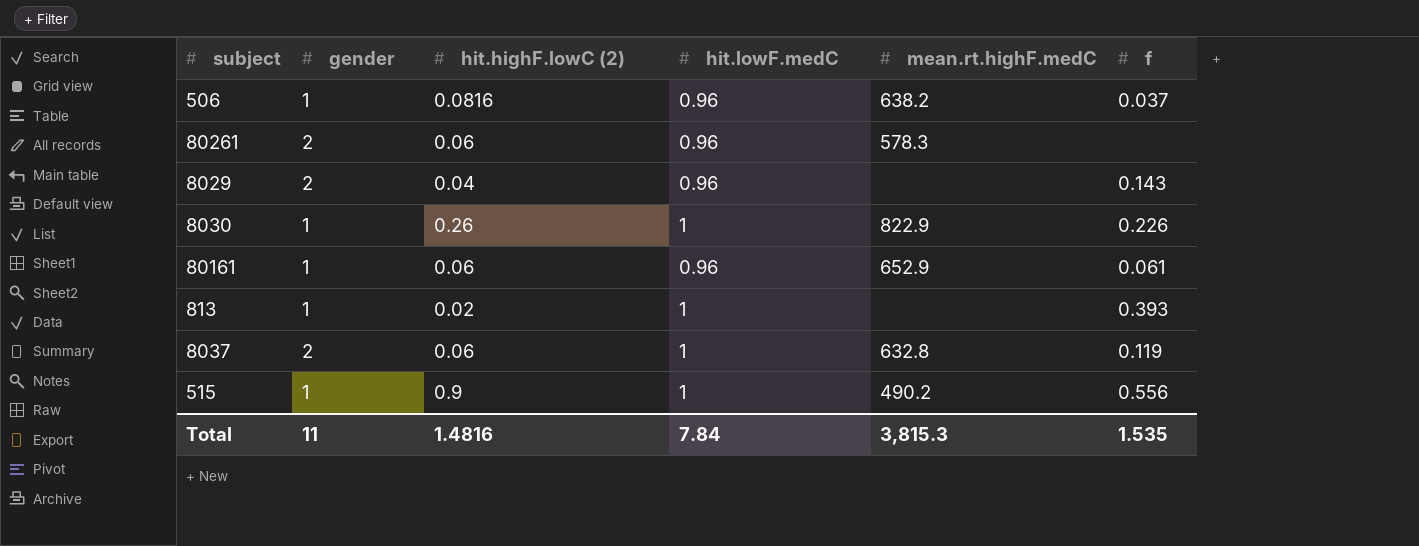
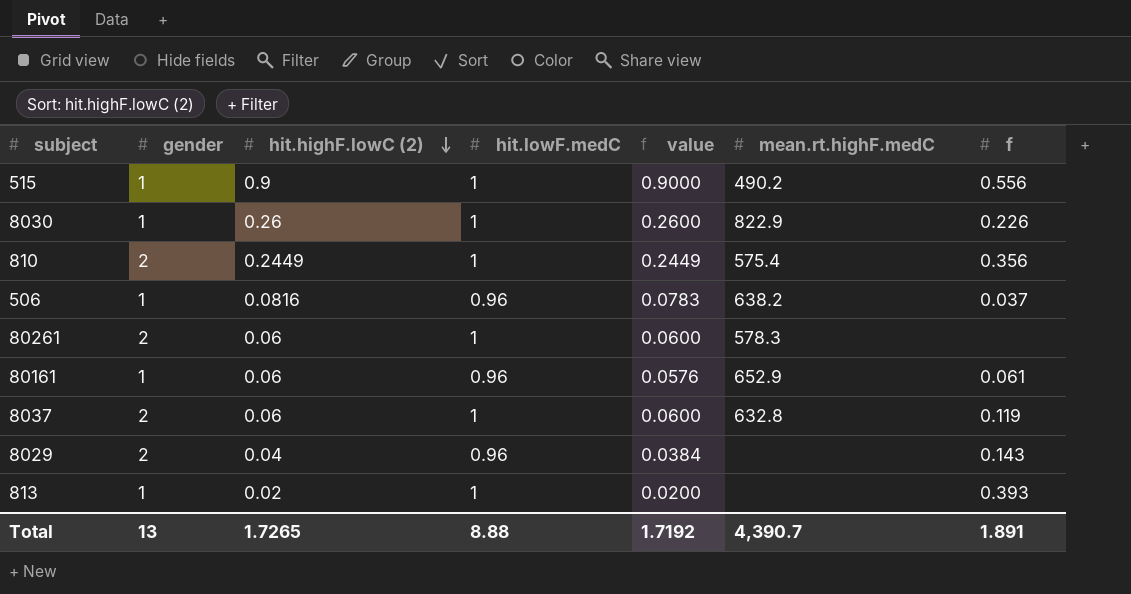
row order: none -> hit.highF.lowC (2) descending
column value | formula: none -> [hit.highF.lowC (2)] * [hit.lowF.medC]
row 810: none -> 2 | 0.2449 | 1 | 0.2449 | 575.4 | 0.356
80261 | hit.lowF.medC: 0.96 -> 1
Total | gender: 11 -> 13
Total | hit.highF.lowC (2): 1.4816 -> 1.7265
Total | hit.lowF.medC: 7.84 -> 8.88
Total | mean.rt.highF.medC: 3,815.3 -> 4,390.7
Total | f: 1.535 -> 1.891

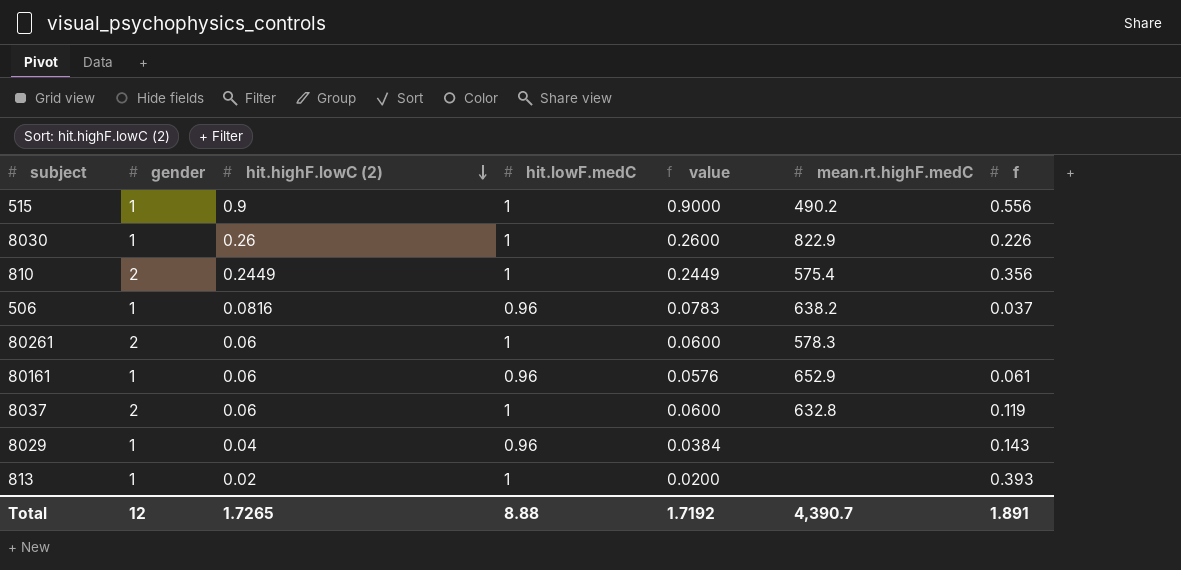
8029 | gender: 2 -> 1
Total | gender: 13 -> 12

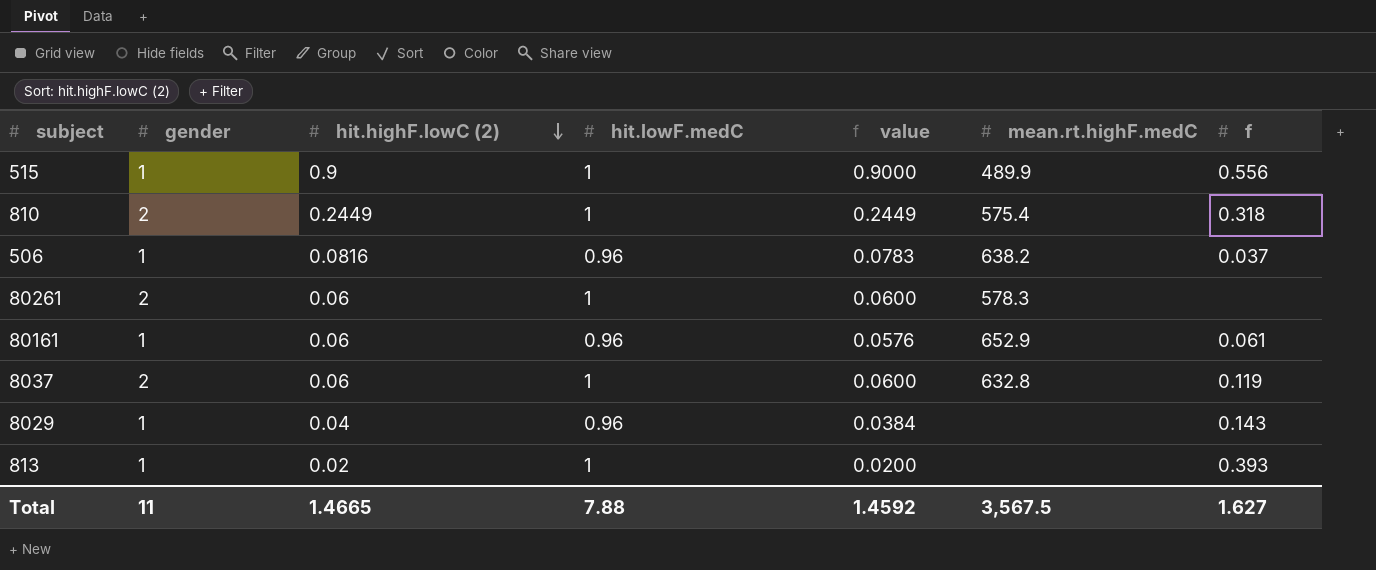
row 8030: 1 | 0.26 | 1 | 0.2600 | 822.9 | 0.226 -> none
515 | mean.rt.highF.medC: 490.2 -> 489.9
810 | f: 0.356 -> 0.318
Total | gender: 12 -> 11
Total | hit.highF.lowC (2): 1.7265 -> 1.4665
Total | hit.lowF.medC: 8.88 -> 7.88
Total | value: 1.7192 -> 1.4592
Total | mean.rt.highF.medC: 4,390.7 -> 3,567.5
Total | f: 1.891 -> 1.627

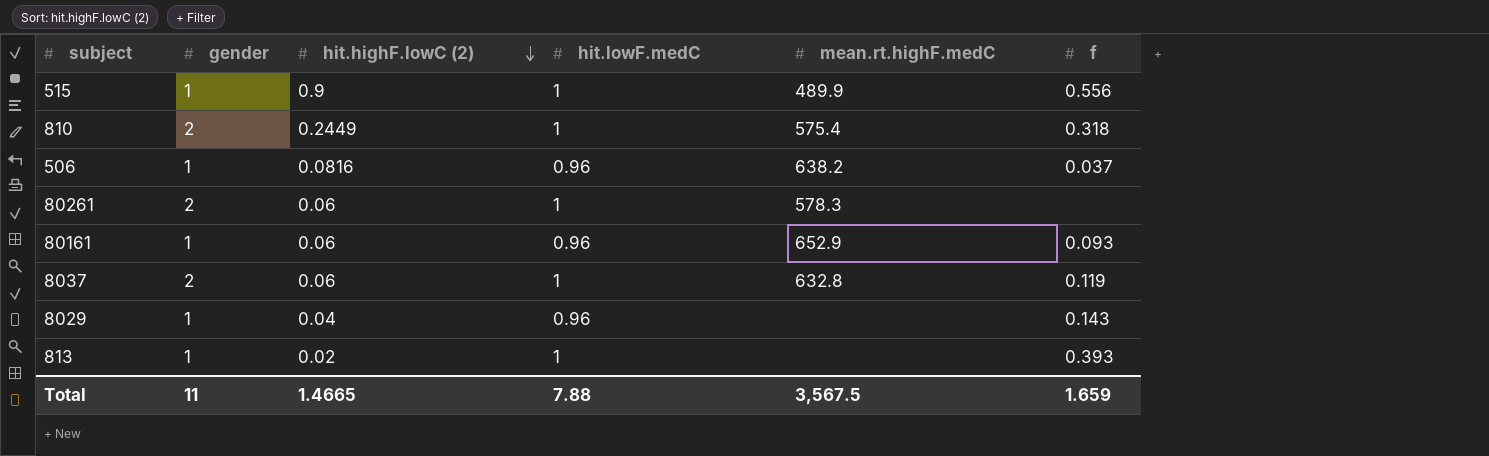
column value | formula: [hit.highF.lowC (2)] * [hit.lowF.medC] -> none
80161 | f: 0.061 -> 0.093
Total | f: 1.627 -> 1.659

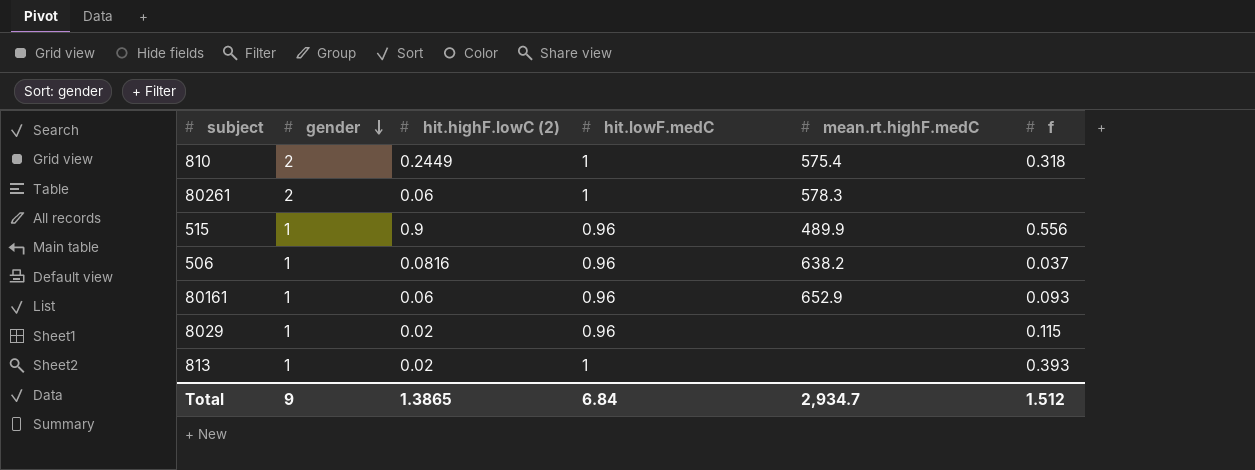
row order: hit.highF.lowC (2) descending -> gender descending
row 8037: 2 | 0.06 | 1 | 632.8 | 0.119 -> none
515 | hit.lowF.medC: 1 -> 0.96
8029 | hit.highF.lowC (2): 0.04 -> 0.02
8029 | f: 0.143 -> 0.115
Total | gender: 11 -> 9
Total | hit.highF.lowC (2): 1.4665 -> 1.3865
Total | hit.lowF.medC: 7.88 -> 6.84
Total | mean.rt.highF.medC: 3,567.5 -> 2,934.7
Total | f: 1.659 -> 1.512

